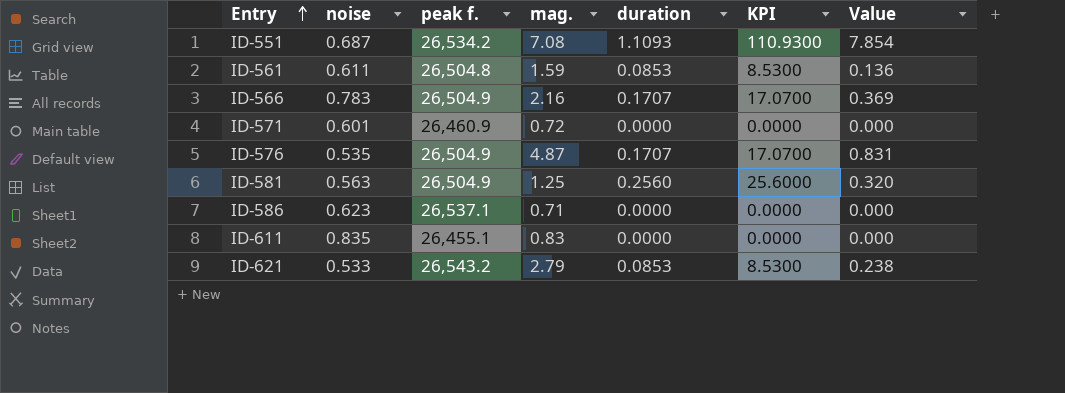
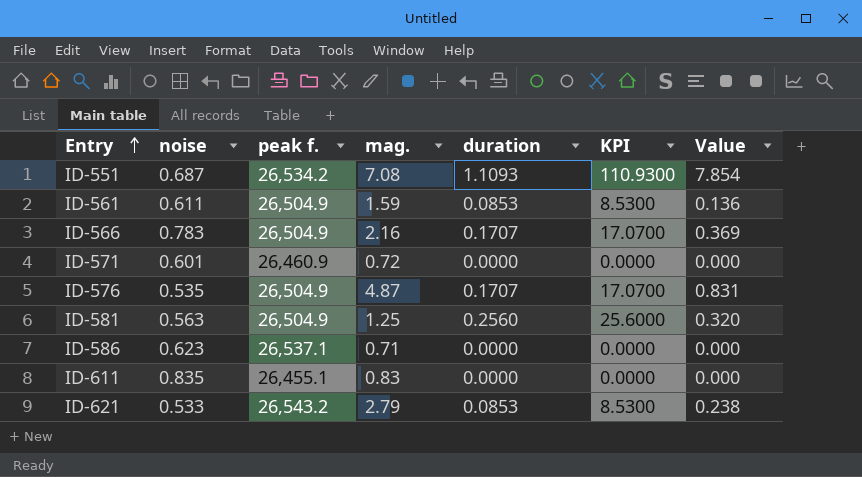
ID-561 | peak f.: 26,504.8 -> 26,504.9

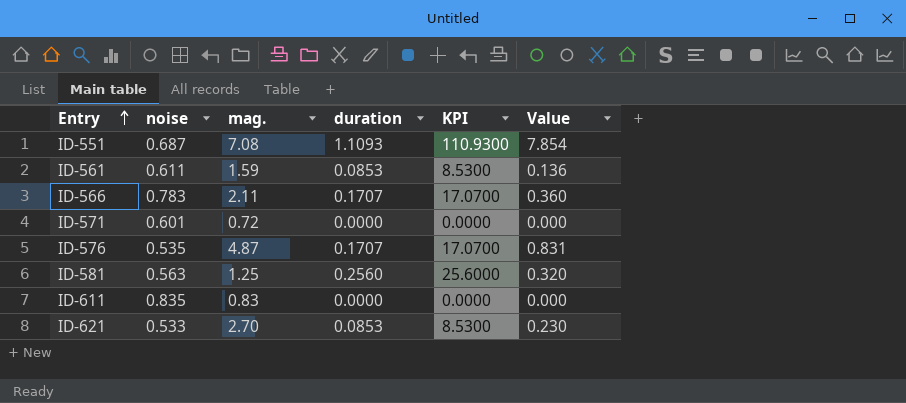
column peak f. | position: 3 -> none
row ID-586: 0.623 | 26,537.1 | 0.71 | 0.0000 | 0.0000 | 0.000 -> none
ID-566 | mag.: 2.16 -> 2.11
ID-566 | Value: 0.369 -> 0.360
ID-621 | mag.: 2.79 -> 2.70
ID-621 | Value: 0.238 -> 0.230

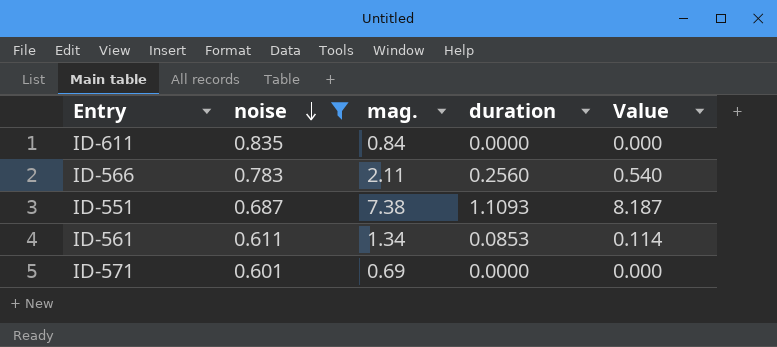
filter: none -> noise >= 0.601
row order: Entry ascending -> noise descending
column KPI | formula: [duration] * 100 -> none
ID-611 | mag.: 0.83 -> 0.84
ID-566 | duration: 0.1707 -> 0.2560
ID-566 | Value: 0.360 -> 0.540
ID-551 | mag.: 7.08 -> 7.38
ID-551 | Value: 7.854 -> 8.187
ID-561 | mag.: 1.59 -> 1.34
ID-561 | Value: 0.136 -> 0.114
ID-571 | mag.: 0.72 -> 0.69

